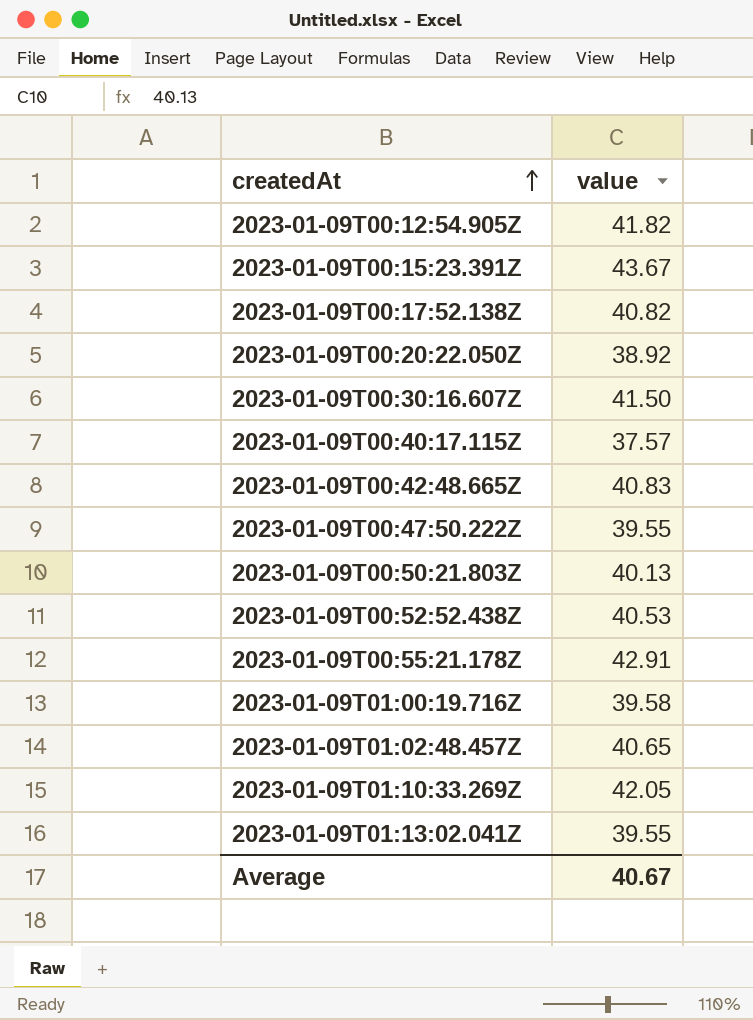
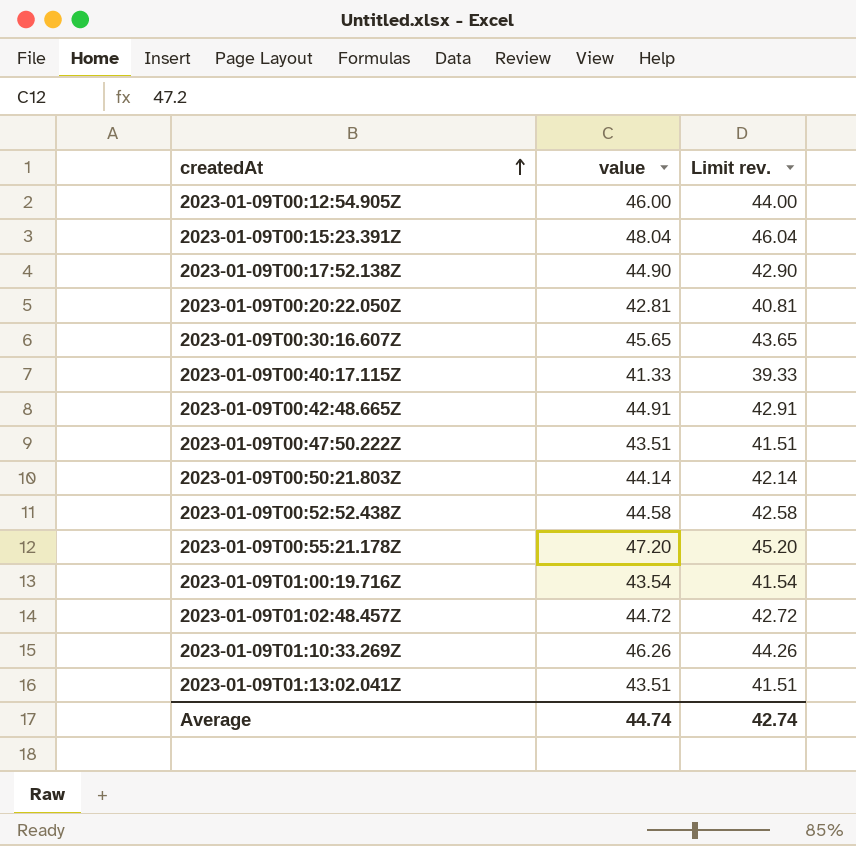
column Limit rev. | formula: none -> [value] - 2
2023-01-09T00:12:54.905Z | value: 41.82 -> 46.00
2023-01-09T00:15:23.391Z | value: 43.67 -> 48.04
2023-01-09T00:17:52.138Z | value: 40.82 -> 44.90
2023-01-09T00:20:22.050Z | value: 38.92 -> 42.81
2023-01-09T00:30:16.607Z | value: 41.50 -> 45.65
2023-01-09T00:40:17.115Z | value: 37.57 -> 41.33
2023-01-09T00:42:48.665Z | value: 40.83 -> 44.91
2023-01-09T00:47:50.222Z | value: 39.55 -> 43.51
2023-01-09T00:50:21.803Z | value: 40.13 -> 44.14
2023-01-09T00:52:52.438Z | value: 40.53 -> 44.58
2023-01-09T00:55:21.178Z | value: 42.91 -> 47.20
2023-01-09T01:00:19.716Z | value: 39.58 -> 43.54
2023-01-09T01:02:48.457Z | value: 40.65 -> 44.72
2023-01-09T01:10:33.269Z | value: 42.05 -> 46.26
2023-01-09T01:13:02.041Z | value: 39.55 -> 43.51
Average | value: 40.67 -> 44.74

